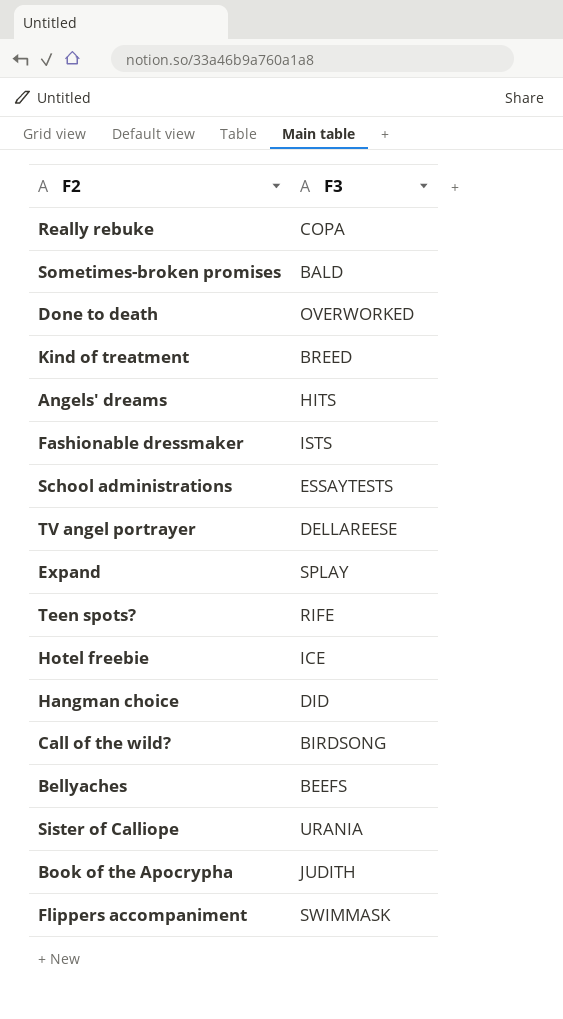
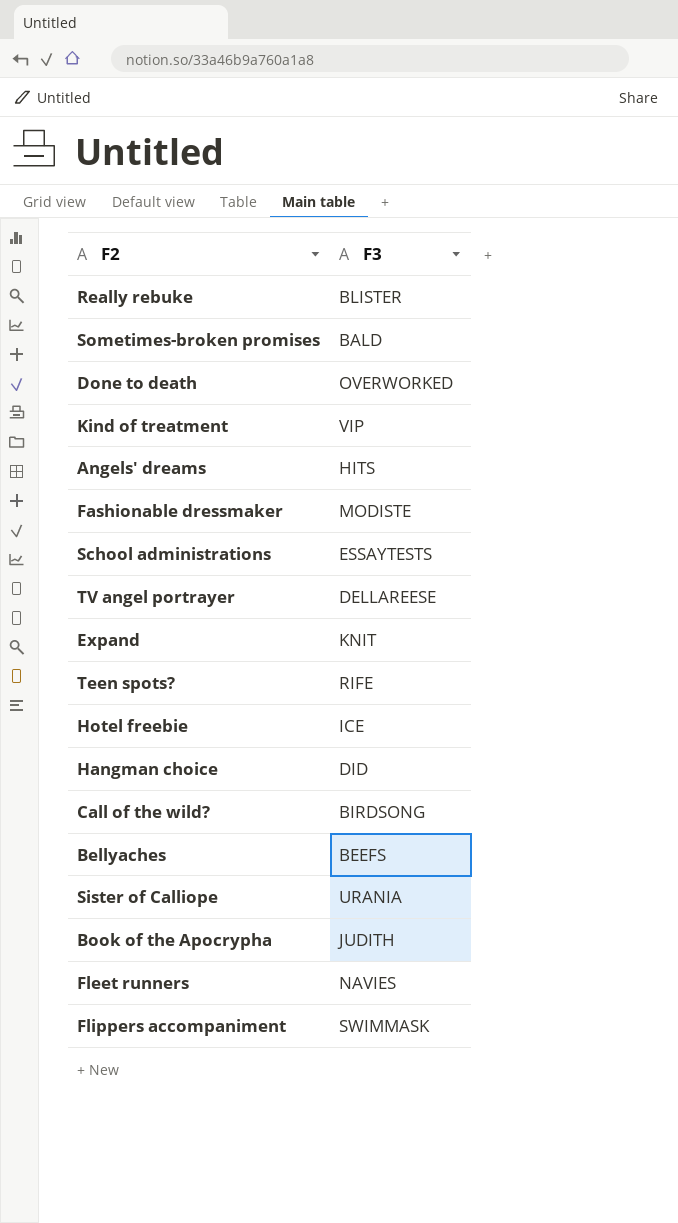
Really rebuke | F3: COPA -> BLISTER
Kind of treatment | F3: BREED -> VIP
Fashionable dressmaker | F3: ISTS -> MODISTE
Expand | F3: SPLAY -> KNIT
row Fleet runners: none -> NAVIES

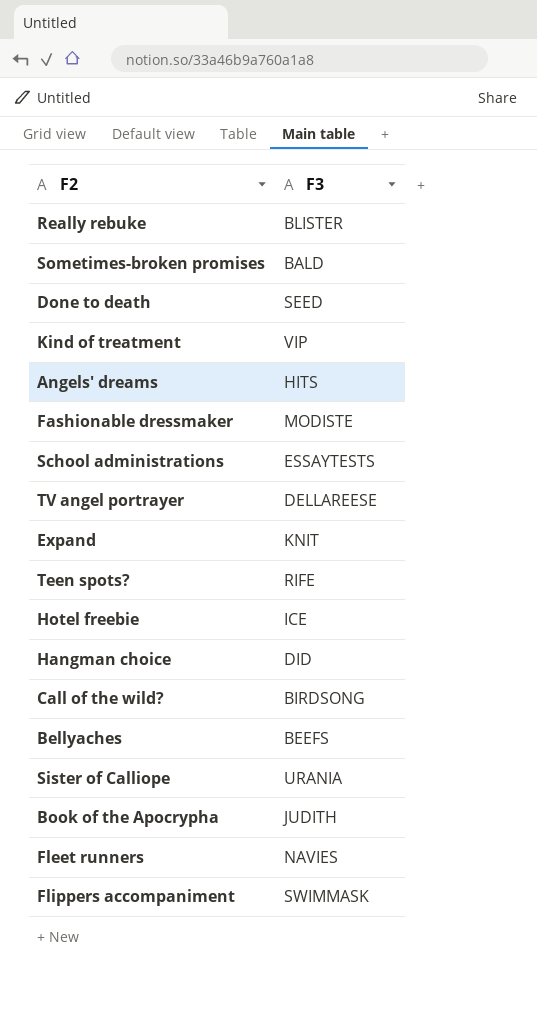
Done to death | F3: OVERWORKED -> SEED

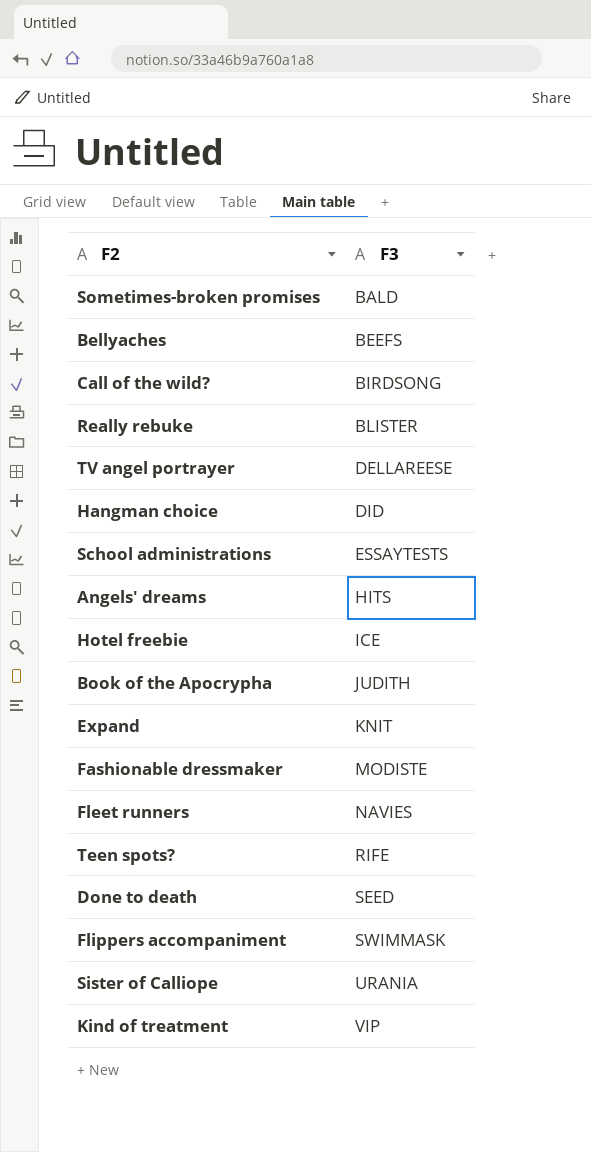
row order: none -> F3 ascending

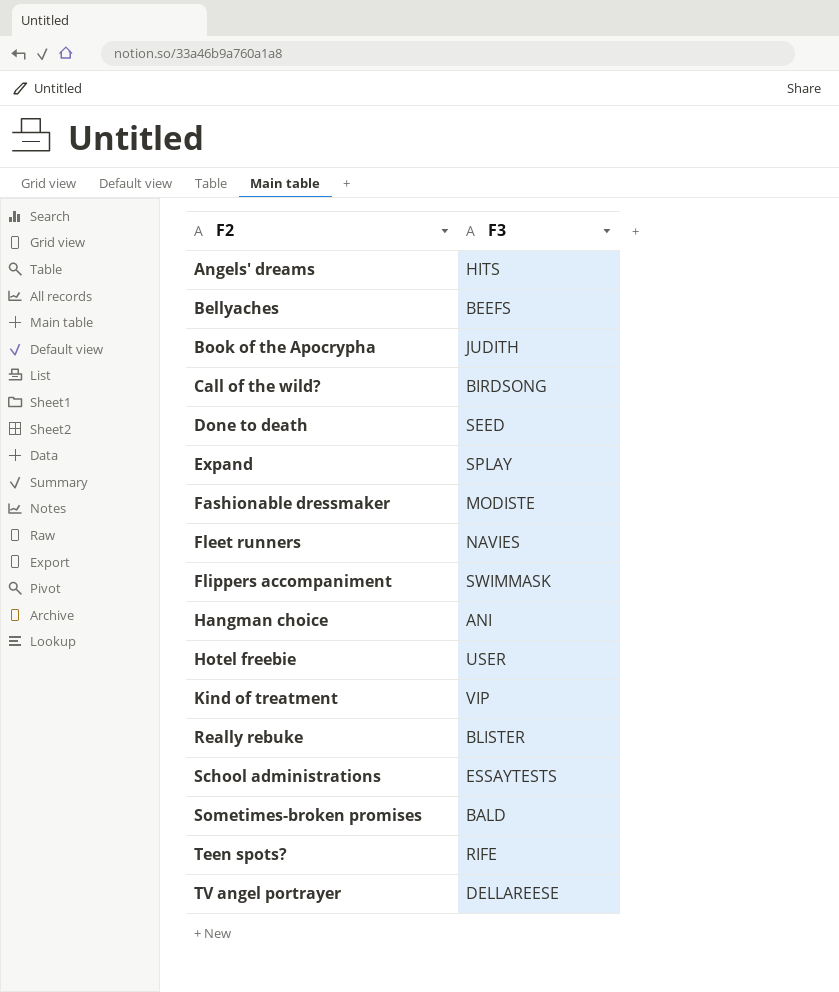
row order: F3 ascending -> F2 ascending
row Sister of Calliope: URANIA -> none
Expand | F3: KNIT -> SPLAY
Hangman choice | F3: DID -> ANI
Hotel freebie | F3: ICE -> USER

